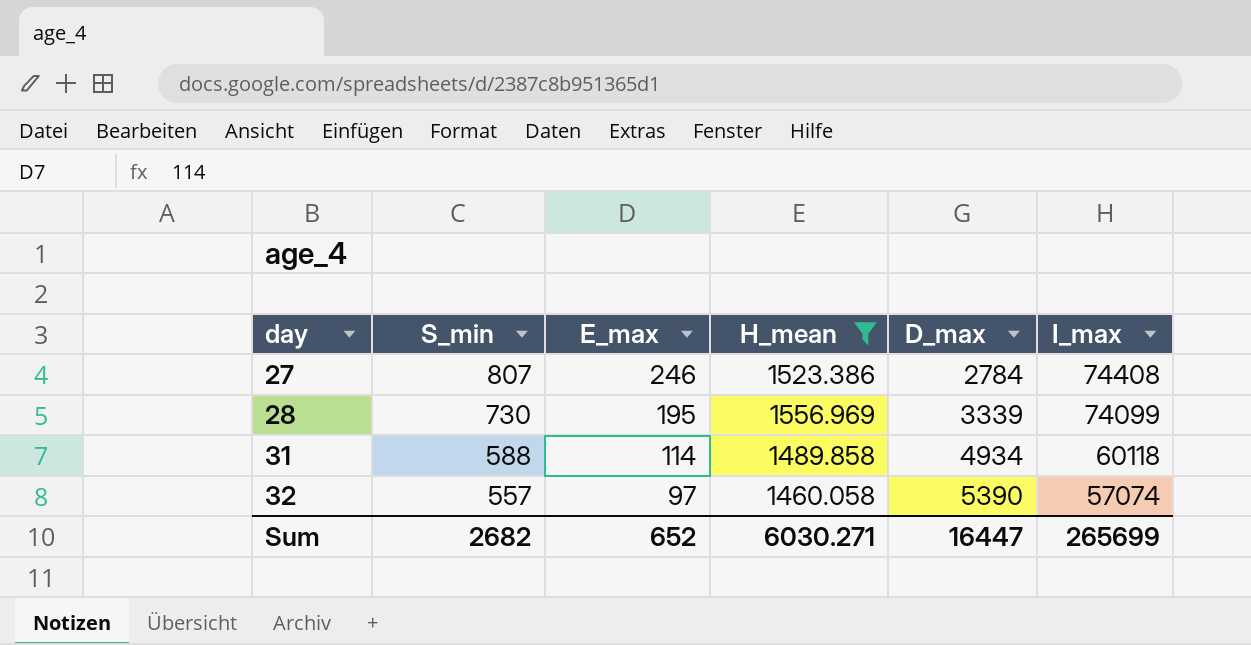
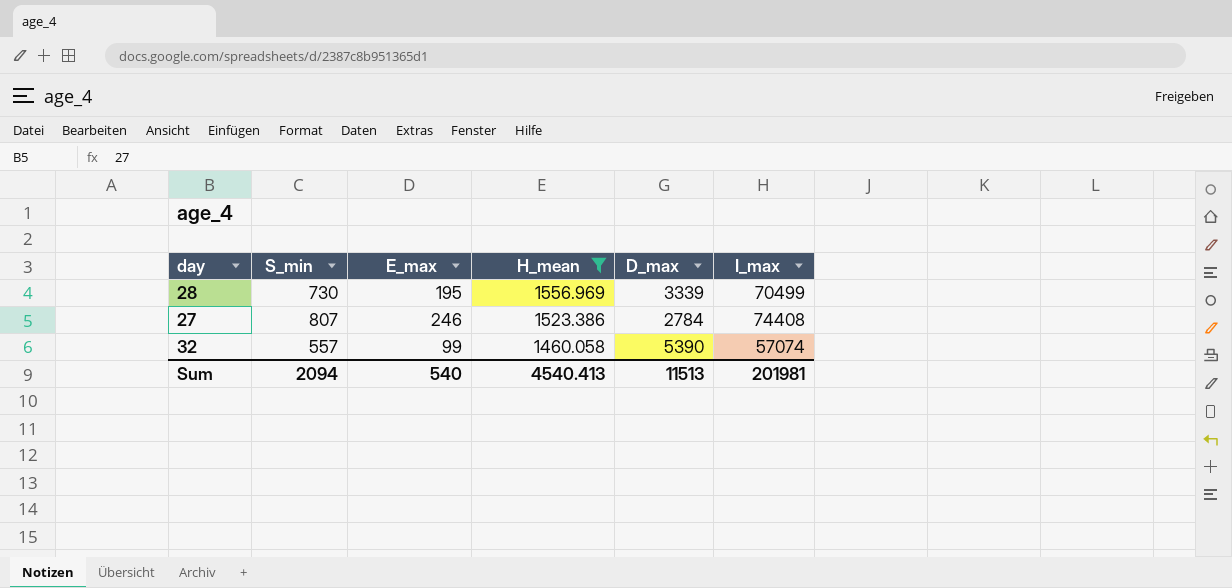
row order: day ascending -> H_mean descending
row 31: 588 | 114 | 1489.858 | 4934 | 60118 -> none
28 | I_max: 74099 -> 70499
32 | E_max: 97 -> 99
Sum | S_min: 2682 -> 2094
Sum | E_max: 652 -> 540
Sum | H_mean: 6030.271 -> 4540.413
Sum | D_max: 16447 -> 11513
Sum | I_max: 265699 -> 201981

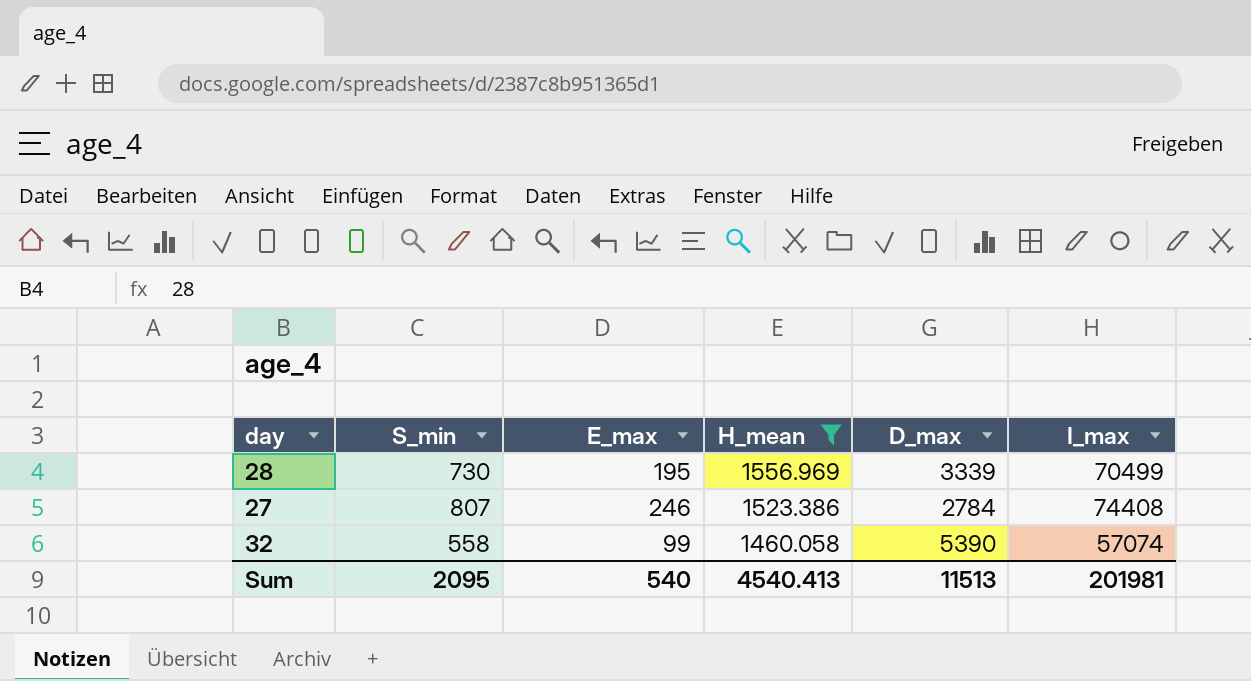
32 | S_min: 557 -> 558
Sum | S_min: 2094 -> 2095

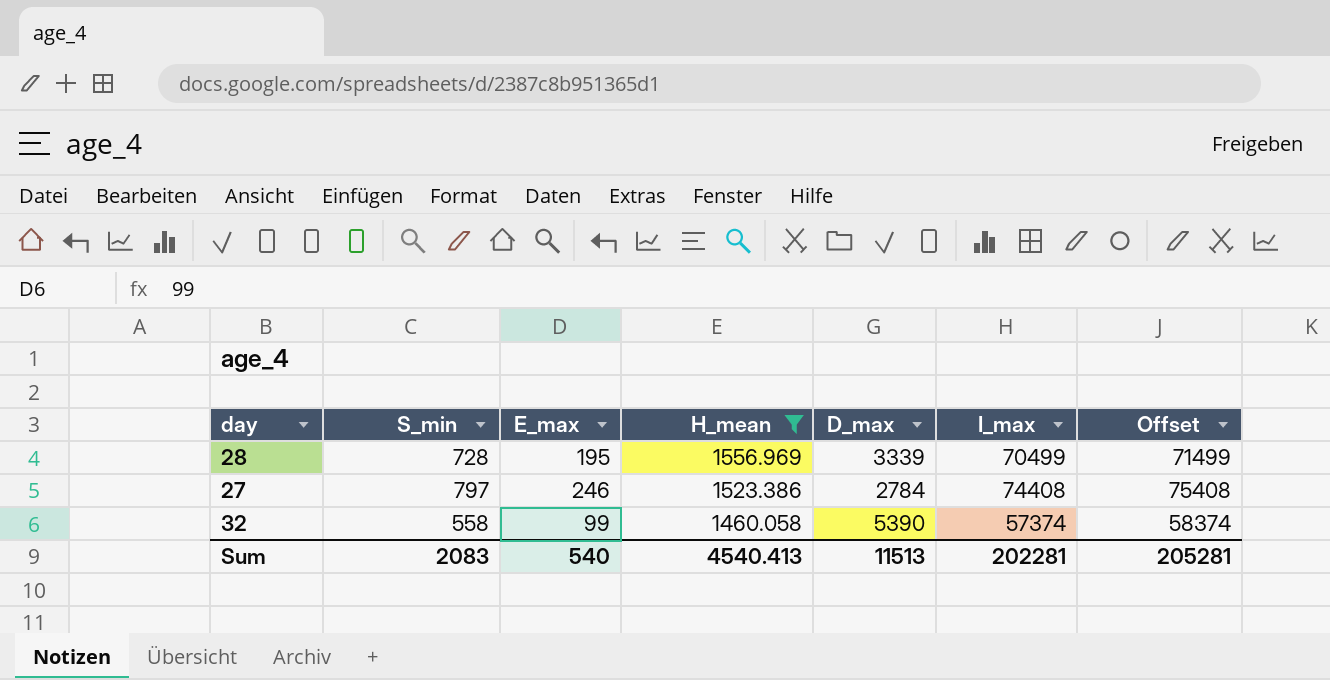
column Offset | formula: none -> [I_max] + 1000
28 | S_min: 730 -> 728
27 | S_min: 807 -> 797
32 | I_max: 57074 -> 57374
Sum | S_min: 2095 -> 2083
Sum | I_max: 201981 -> 202281

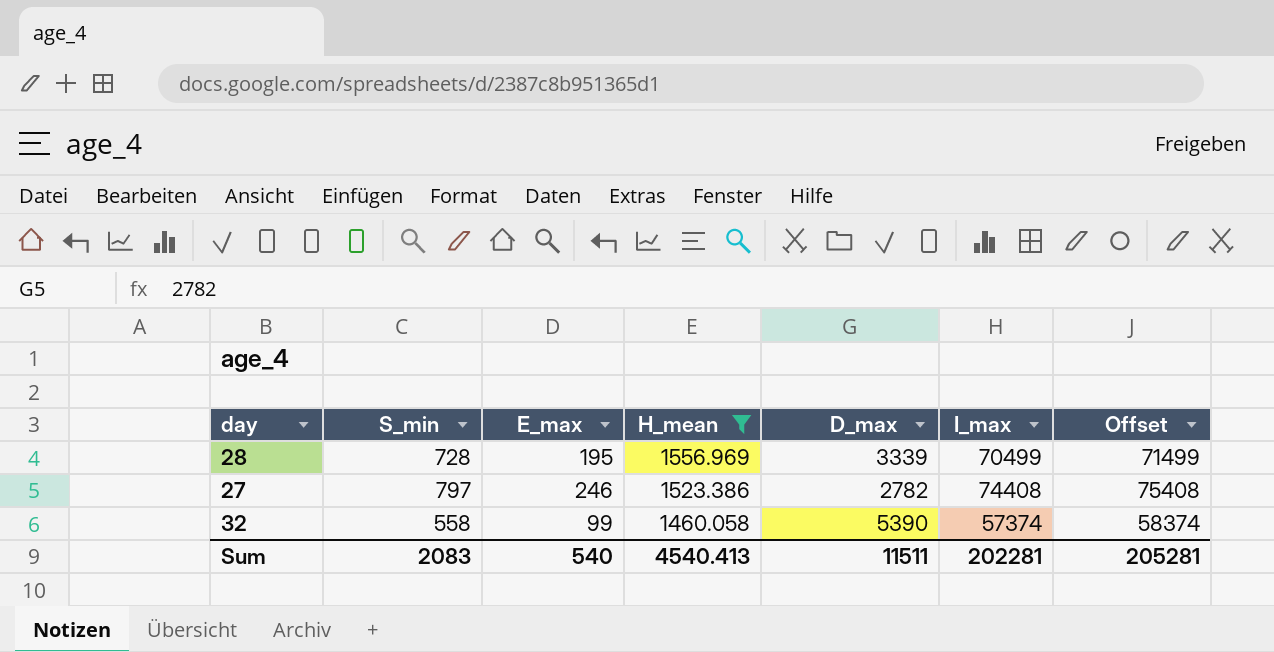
27 | D_max: 2784 -> 2782
Sum | D_max: 11513 -> 11511

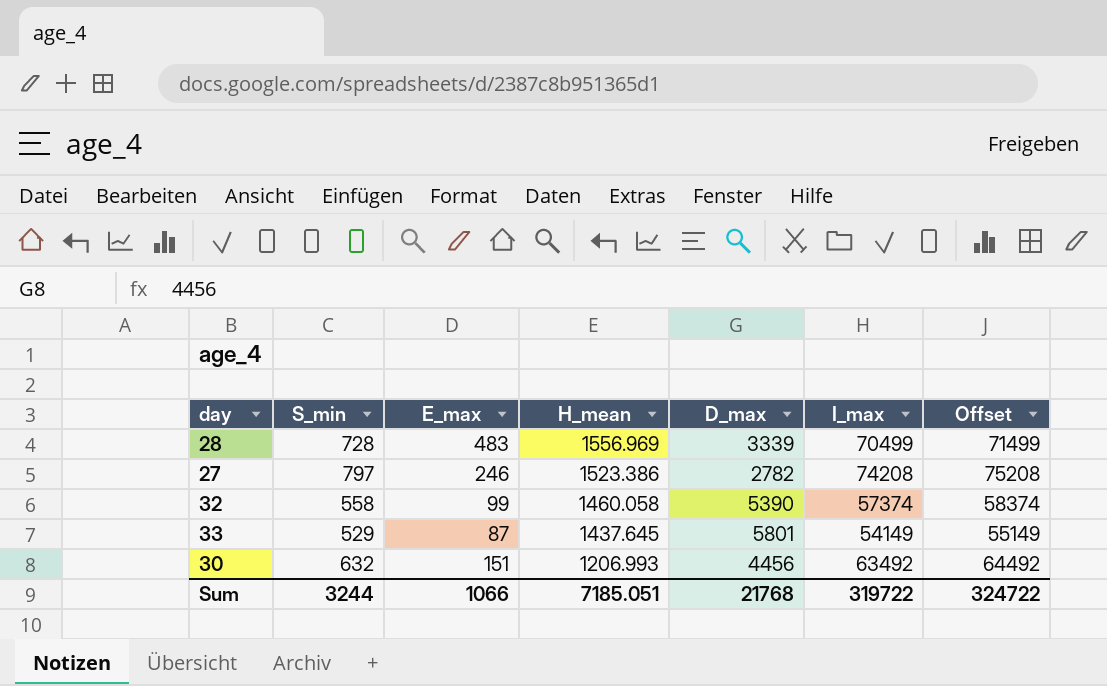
filter: H_mean >= 1460.058 -> none
28 | E_max: 195 -> 483
27 | I_max: 74408 -> 74208
27 | Offset: 75408 -> 75208
Sum | S_min: 2083 -> 3244
Sum | E_max: 540 -> 1066
Sum | H_mean: 4540.413 -> 7185.051
Sum | D_max: 11511 -> 21768
Sum | I_max: 202281 -> 319722
Sum | Offset: 205281 -> 324722

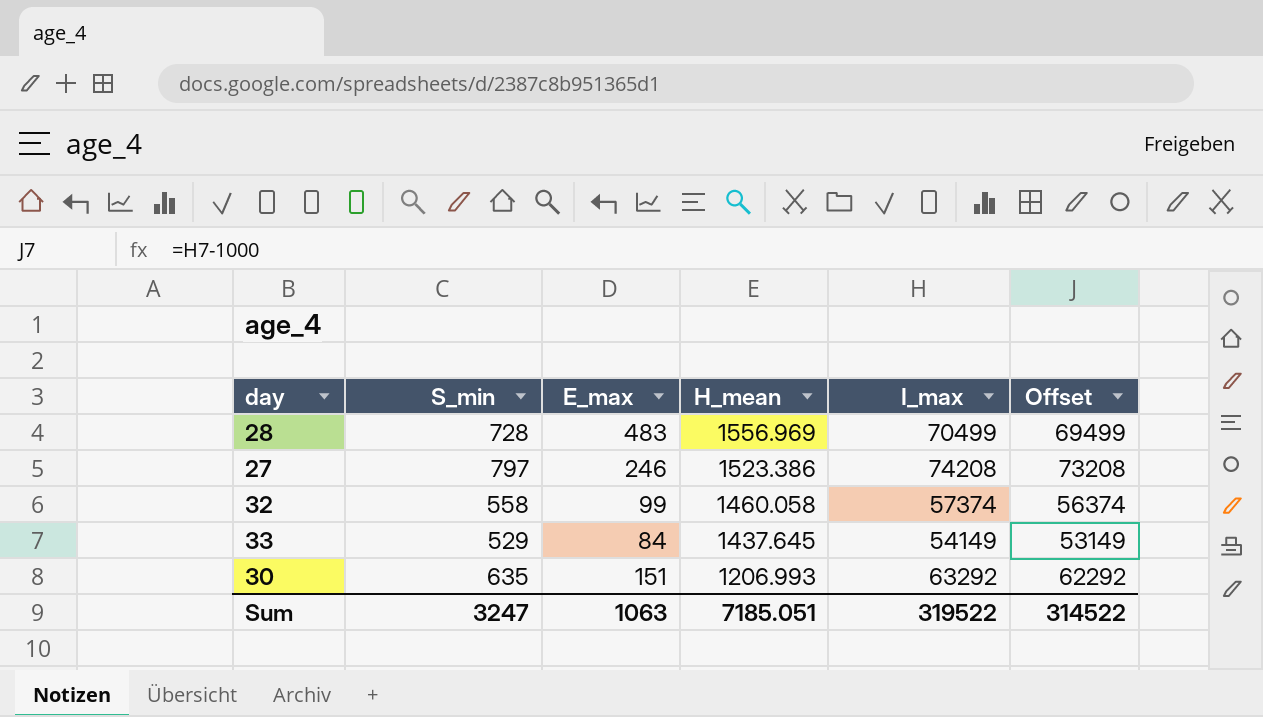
column D_max | position: 5 -> none
column Offset | formula: [I_max] + 1000 -> [I_max] - 1000
33 | E_max: 87 -> 84
30 | S_min: 632 -> 635
30 | I_max: 63492 -> 63292
Sum | S_min: 3244 -> 3247
Sum | E_max: 1066 -> 1063
Sum | I_max: 319722 -> 319522
Sum | Offset: 324722 -> 314522

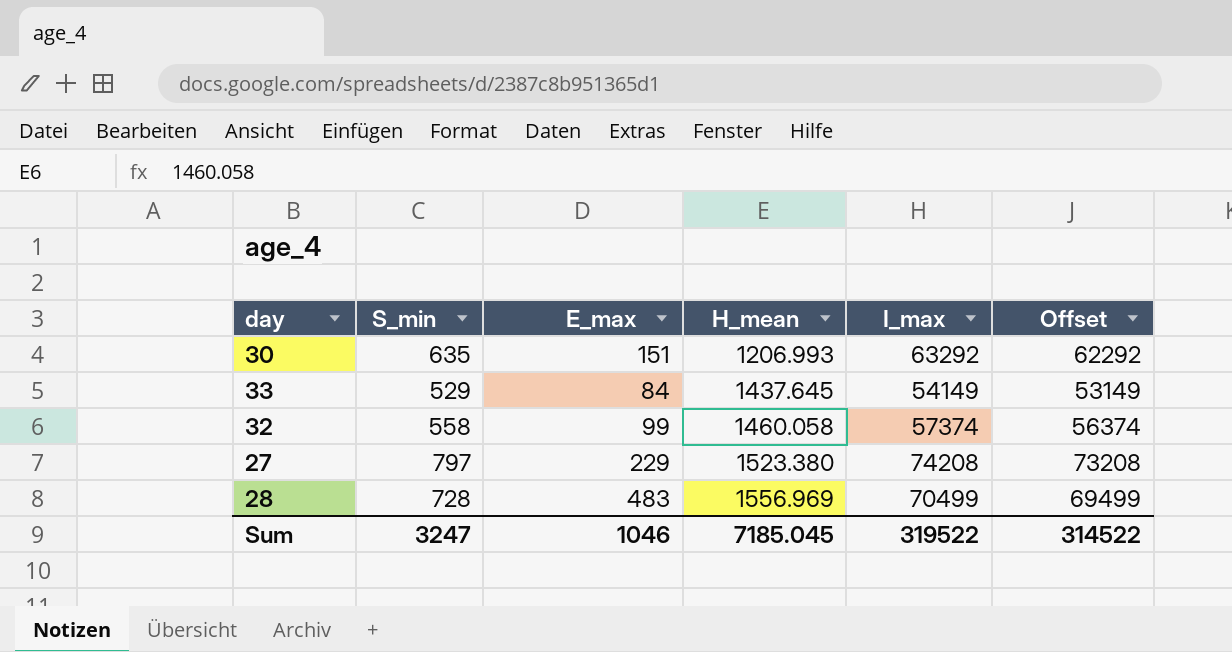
row order: H_mean descending -> H_mean ascending
27 | E_max: 246 -> 229
27 | H_mean: 1523.386 -> 1523.380
Sum | E_max: 1063 -> 1046
Sum | H_mean: 7185.051 -> 7185.045

